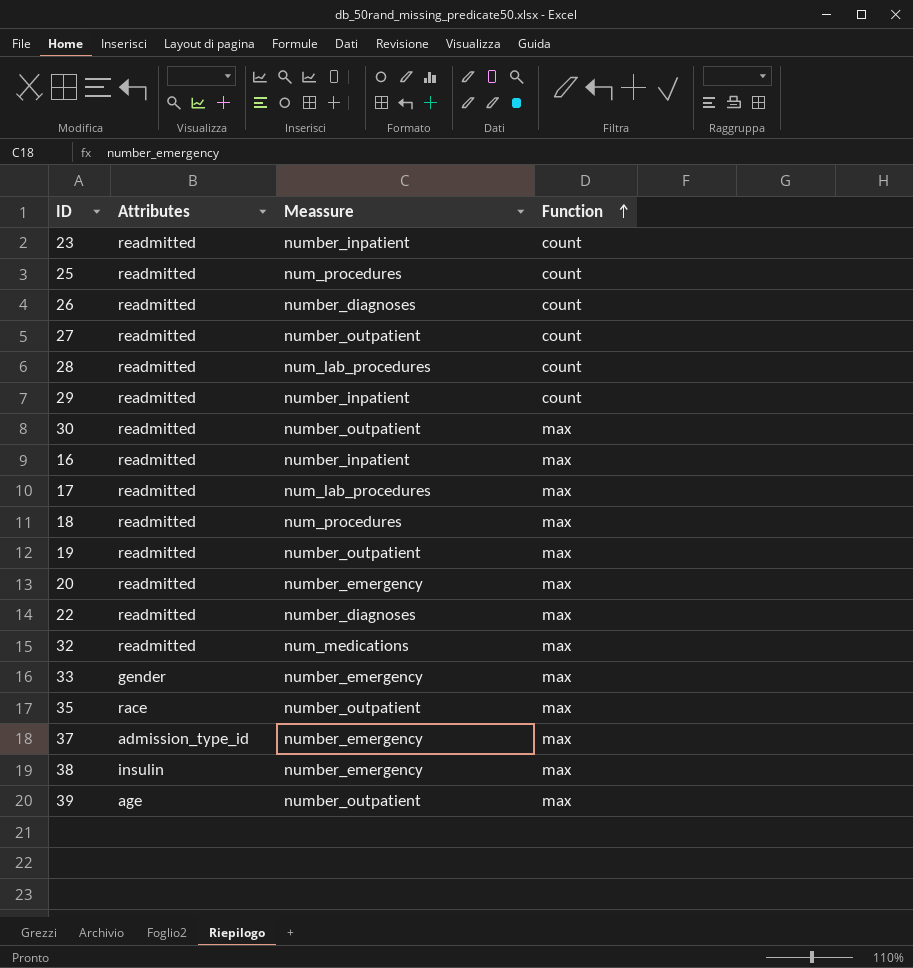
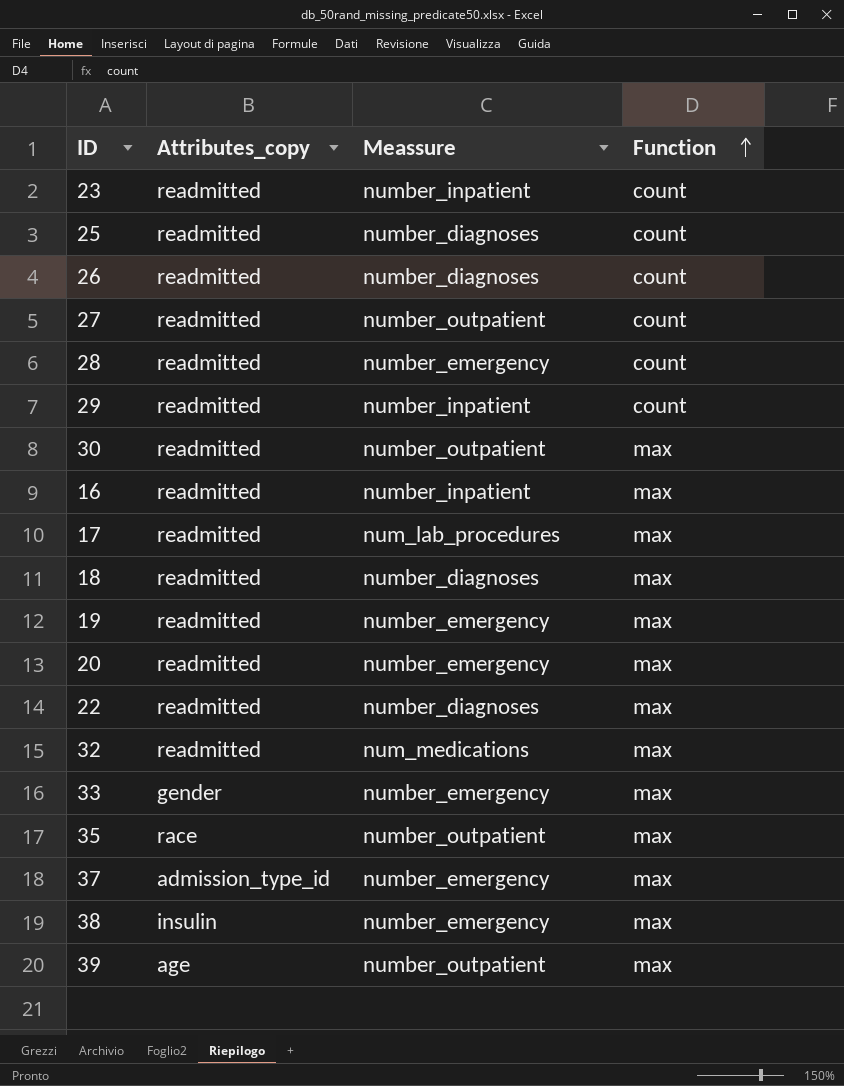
column name: Attributes -> Attributes_copy
25 | Meassure: num_procedures -> number_diagnoses
28 | Meassure: num_lab_procedures -> number_emergency
18 | Meassure: num_procedures -> number_diagnoses
19 | Meassure: number_outpatient -> number_emergency

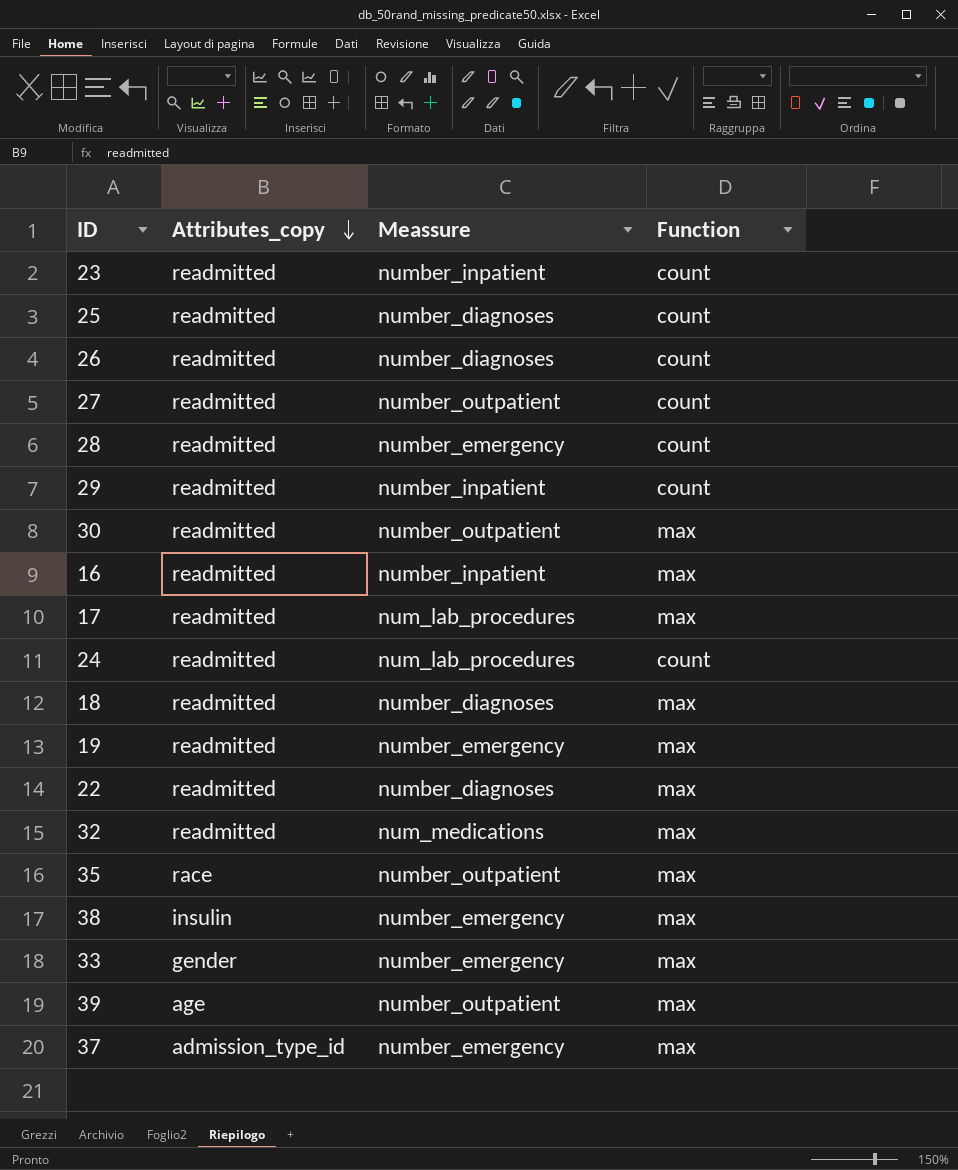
row order: Function ascending -> Attributes_copy descending
row 20: readmitted | number_emergency | max -> none
row 24: none -> readmitted | num_lab_procedures | count

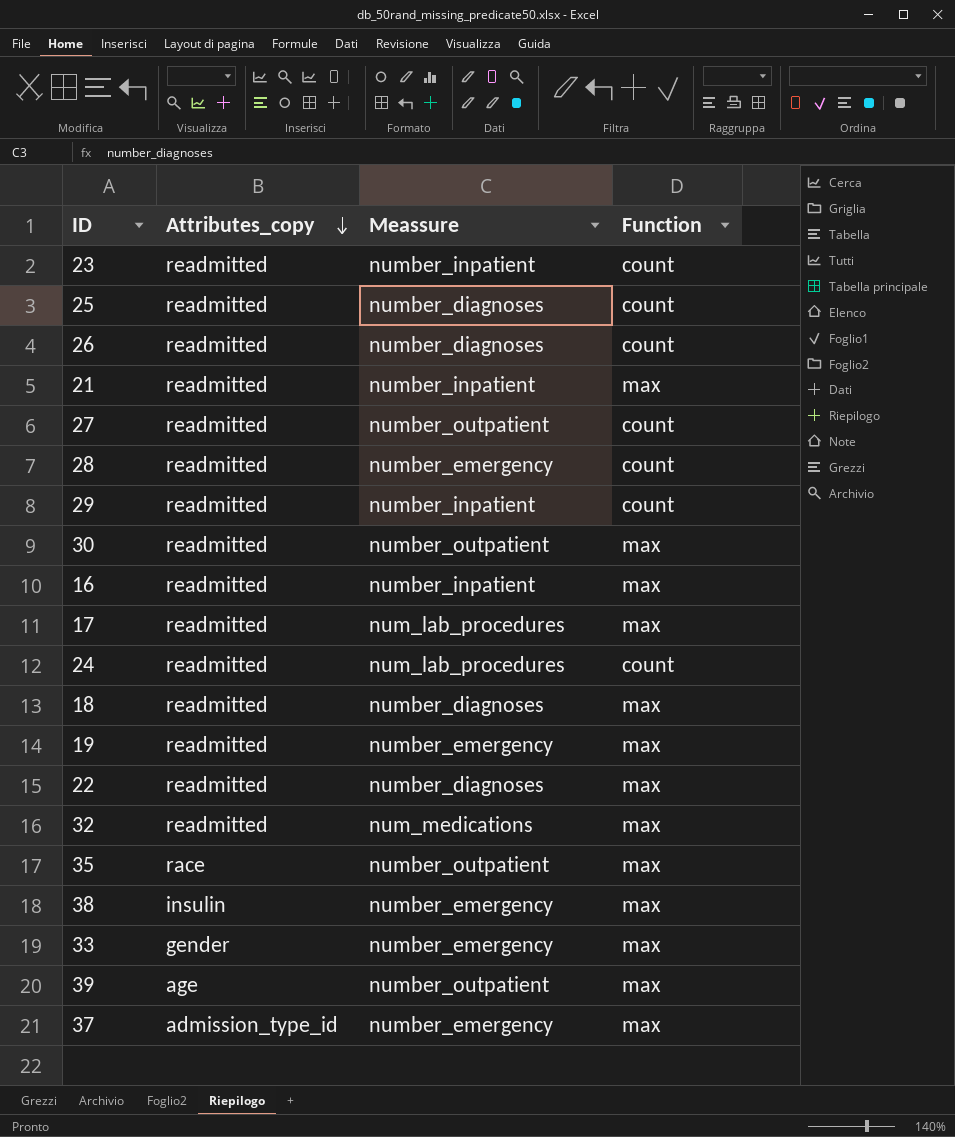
row 21: none -> readmitted | number_inpatient | max

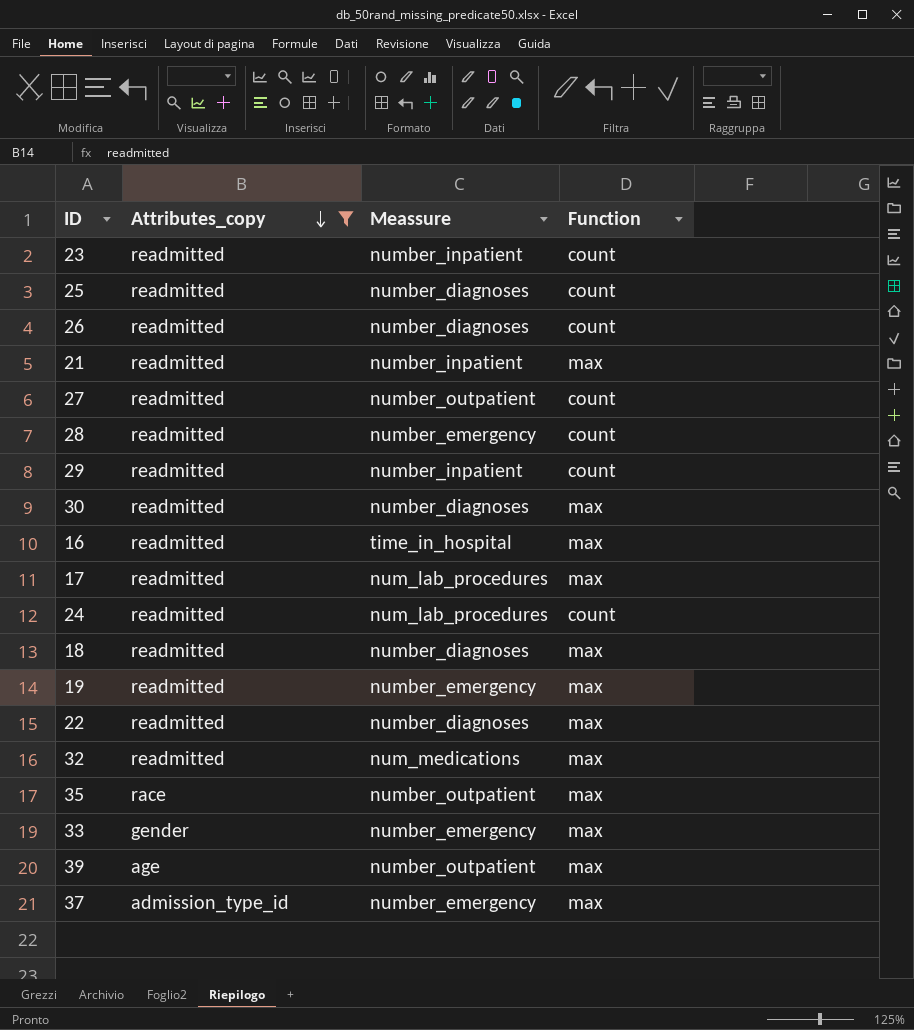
filter: none -> Attributes_copy != insulin
30 | Meassure: number_outpatient -> number_diagnoses
16 | Meassure: number_inpatient -> time_in_hospital

